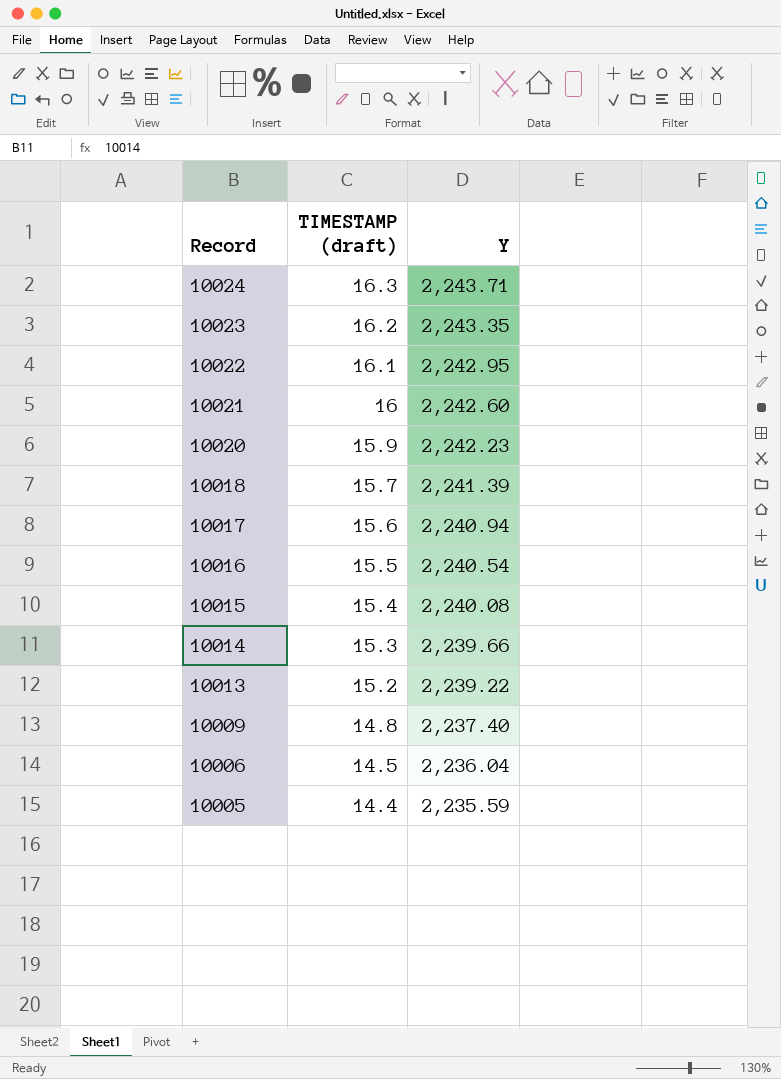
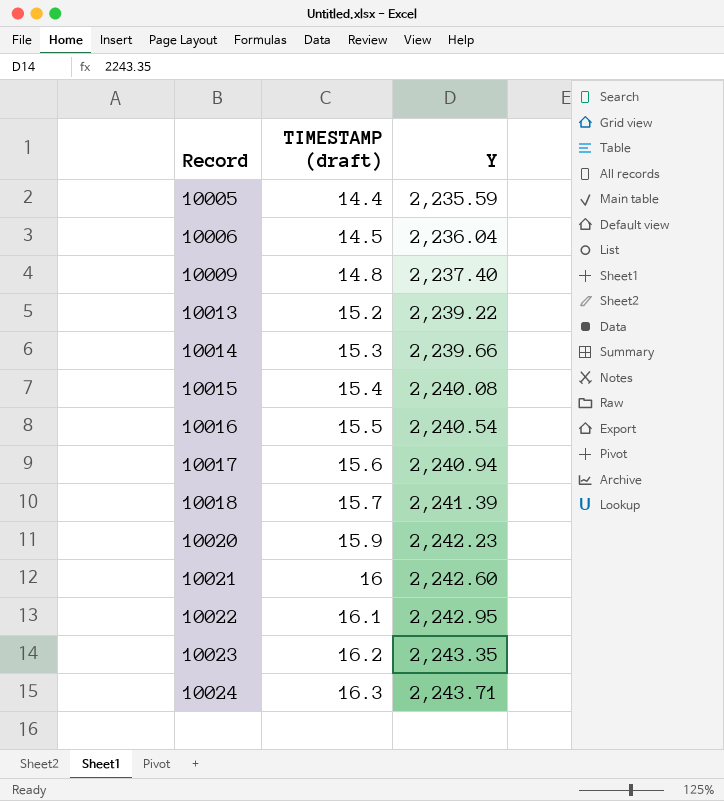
row order: Record descending -> Record ascending

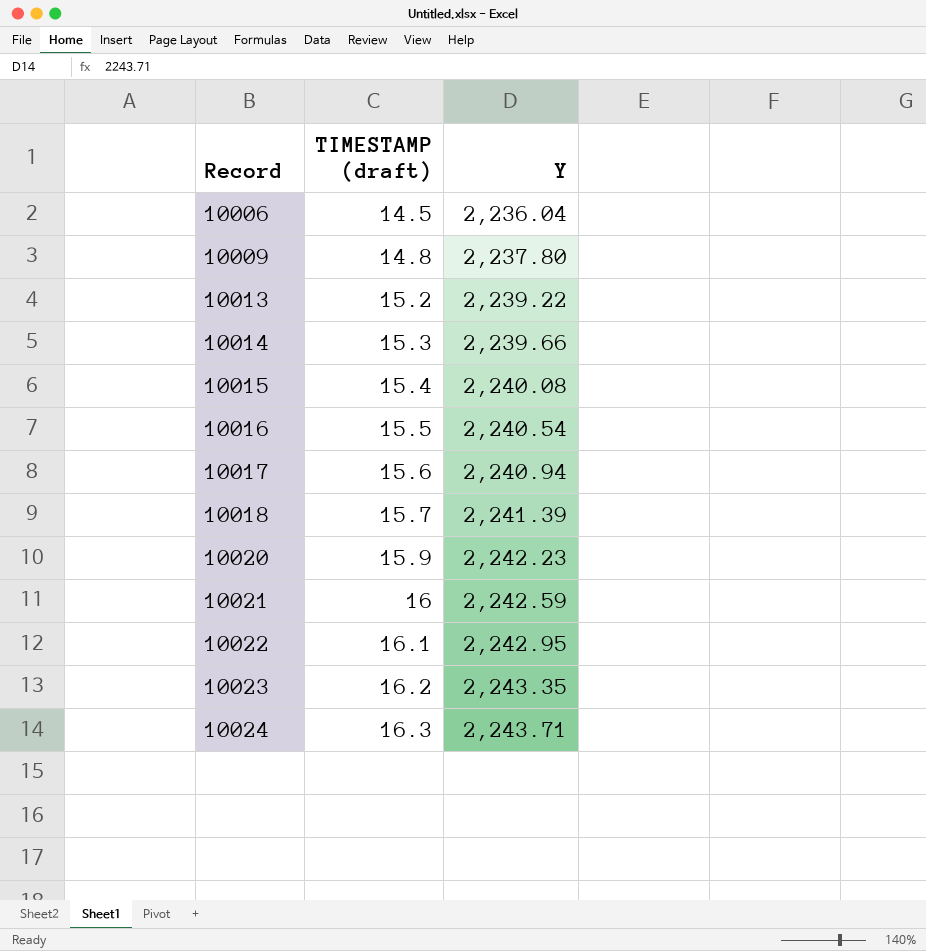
row 10005: 14.4 | 2,235.59 -> none
10009 | Y: 2,237.40 -> 2,237.80
10021 | Y: 2,242.60 -> 2,242.59

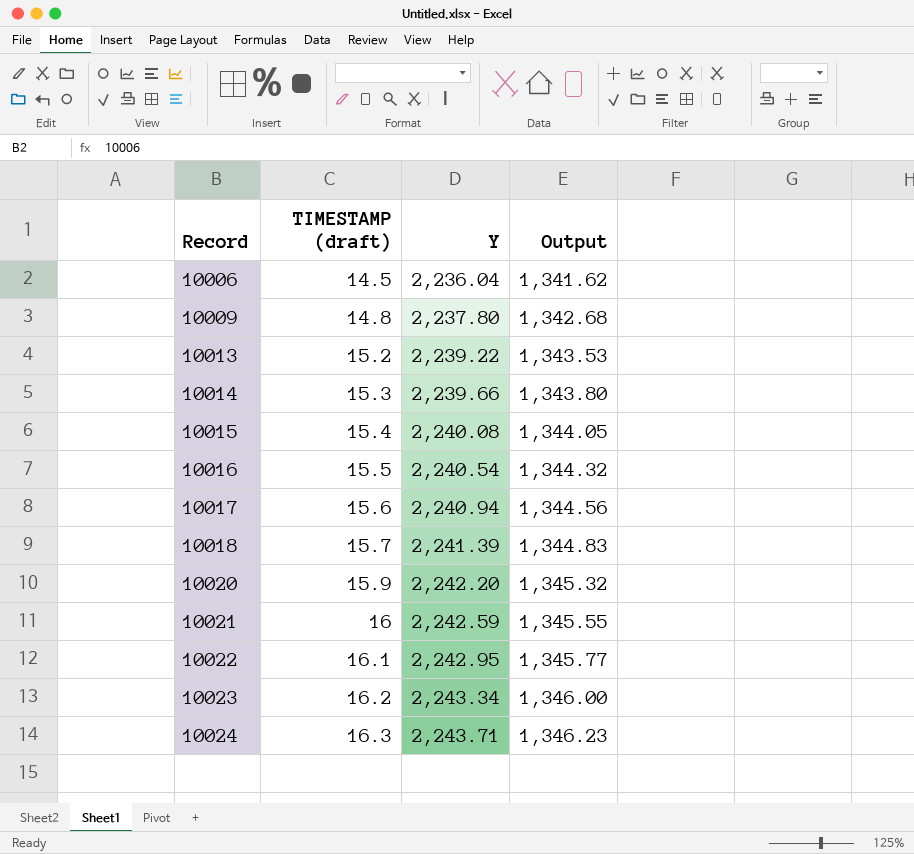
column Output | formula: none -> [Y] * 0.6
10020 | Y: 2,242.23 -> 2,242.20
10023 | Y: 2,243.35 -> 2,243.34

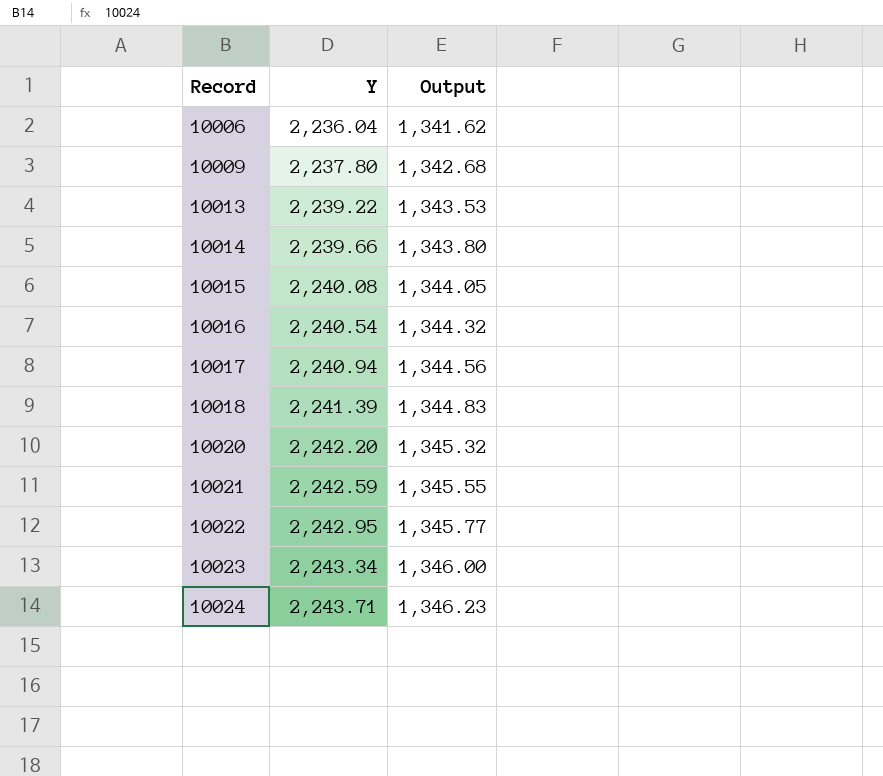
column TIMESTAMP (draft) | position: 2 -> none

